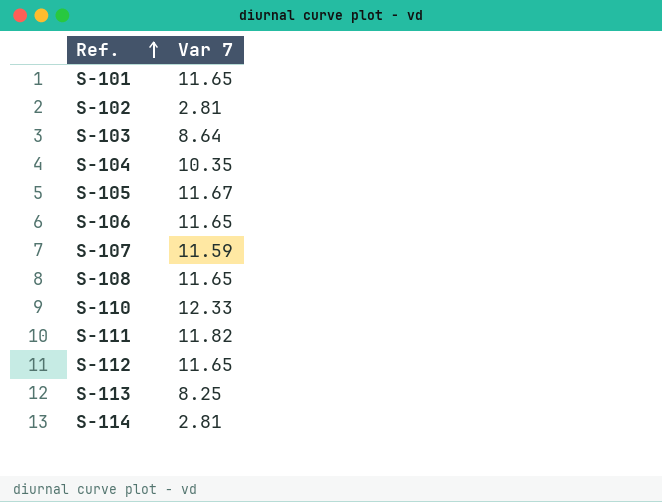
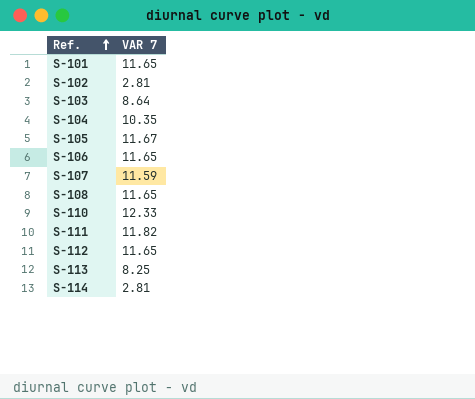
column name: Var 7 -> VAR 7

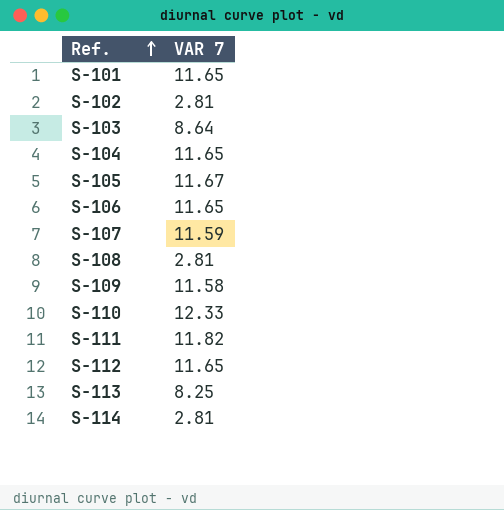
S-104 | VAR 7: 10.35 -> 11.65
S-108 | VAR 7: 11.65 -> 2.81
row S-109: none -> 11.58

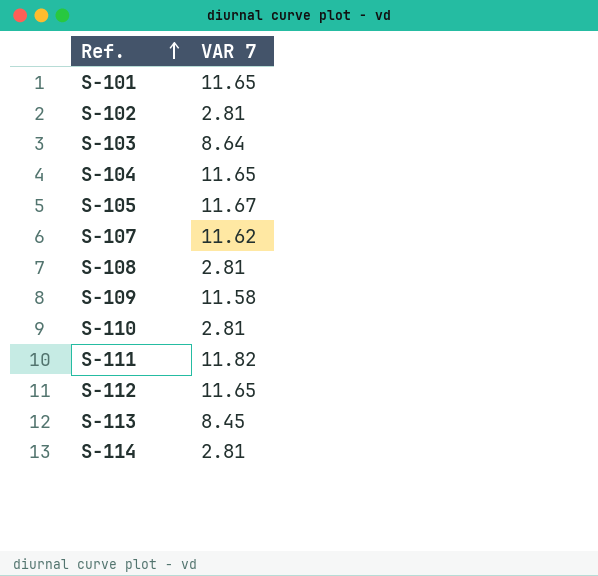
row S-106: 11.65 -> none
S-107 | VAR 7: 11.59 -> 11.62
S-110 | VAR 7: 12.33 -> 2.81
S-113 | VAR 7: 8.25 -> 8.45

